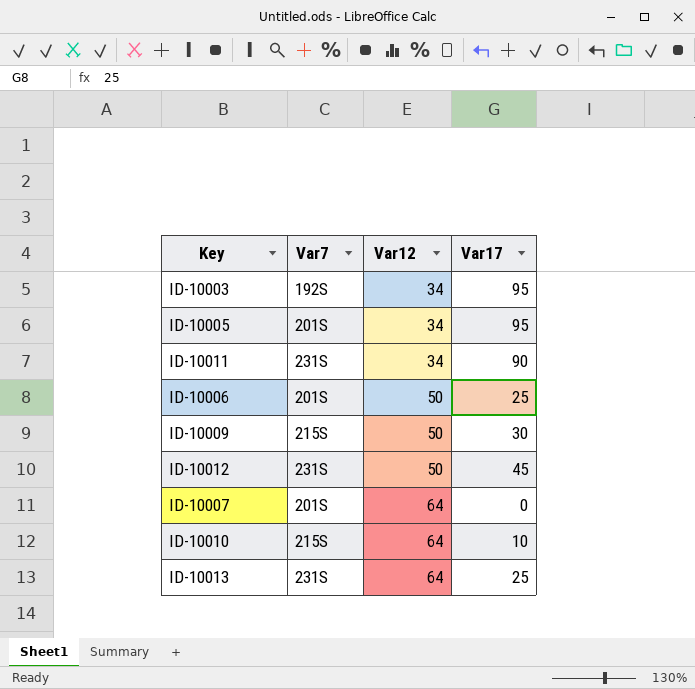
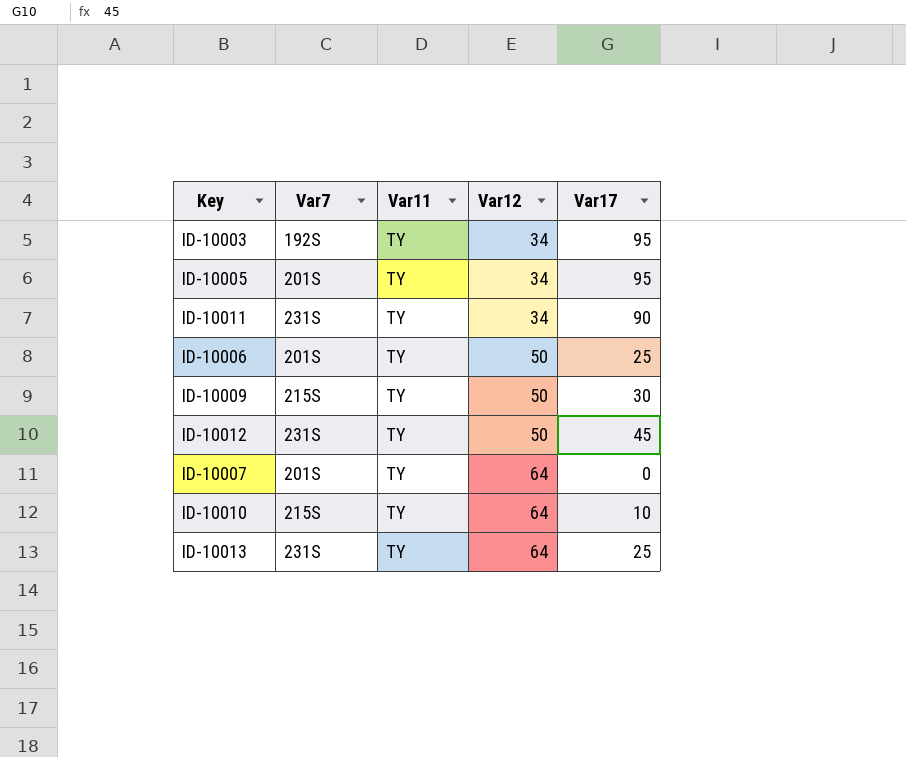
column Var11 | position: none -> 3

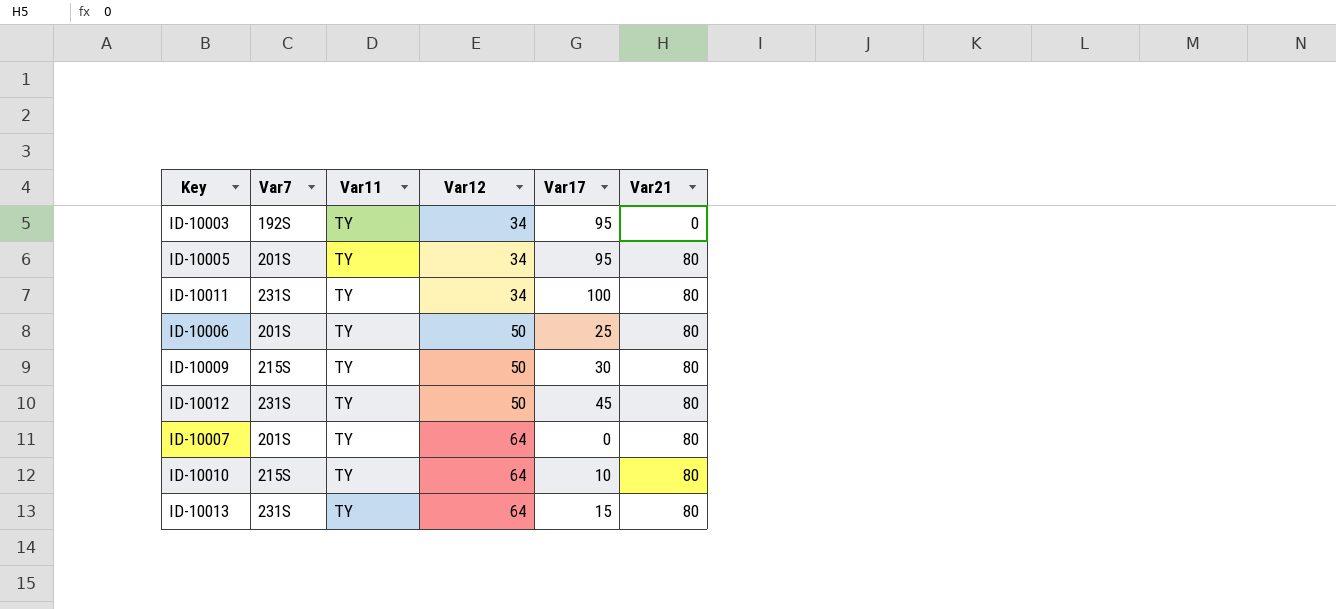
column Var21 | position: none -> 6
ID-10011 | Var17: 90 -> 100
ID-10013 | Var17: 25 -> 15

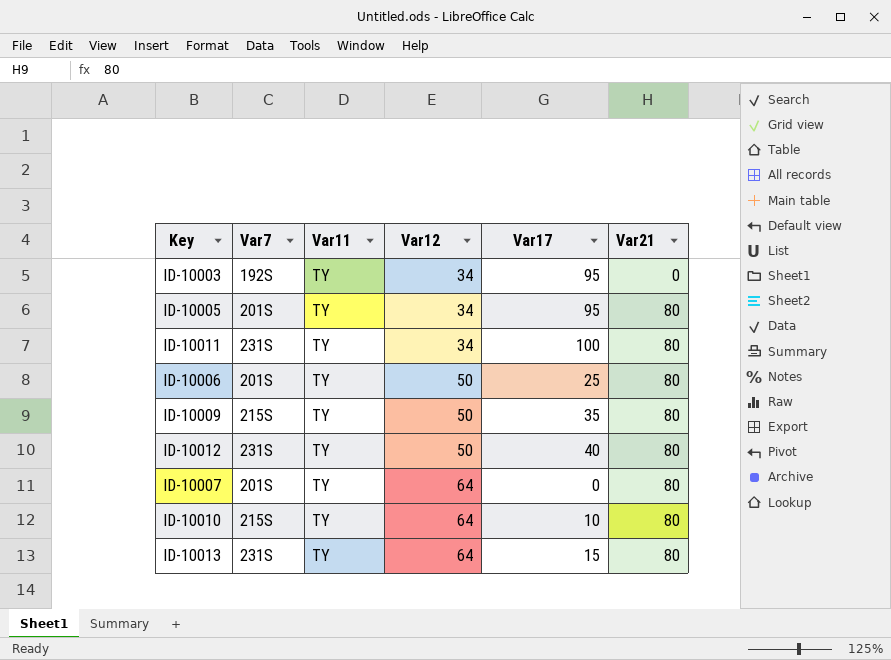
ID-10009 | Var17: 30 -> 35
ID-10012 | Var17: 45 -> 40

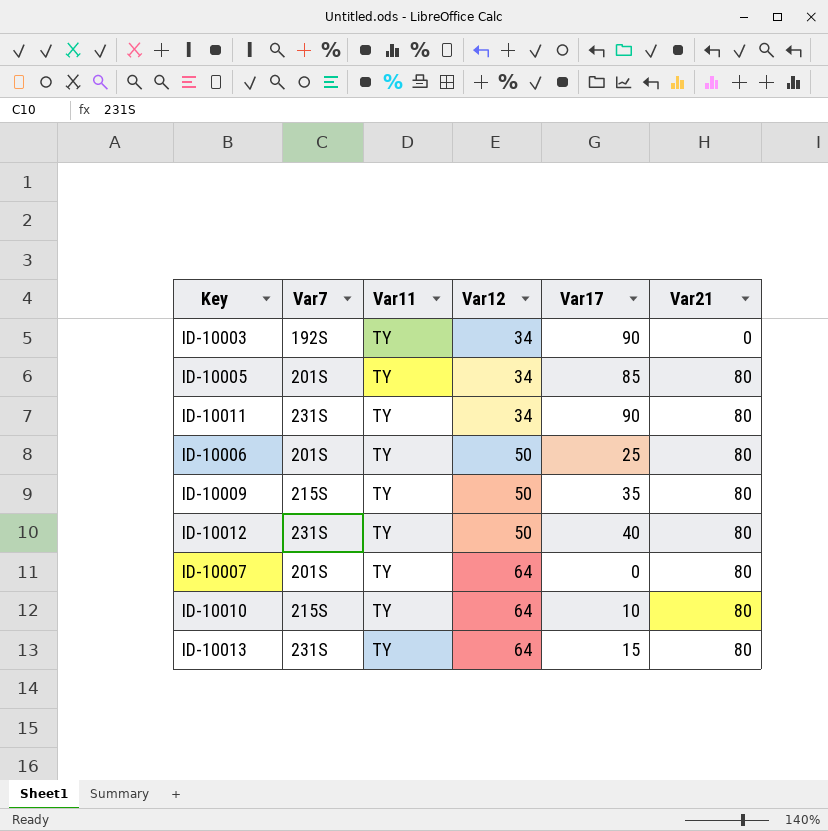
ID-10003 | Var17: 95 -> 90
ID-10005 | Var17: 95 -> 85
ID-10011 | Var17: 100 -> 90

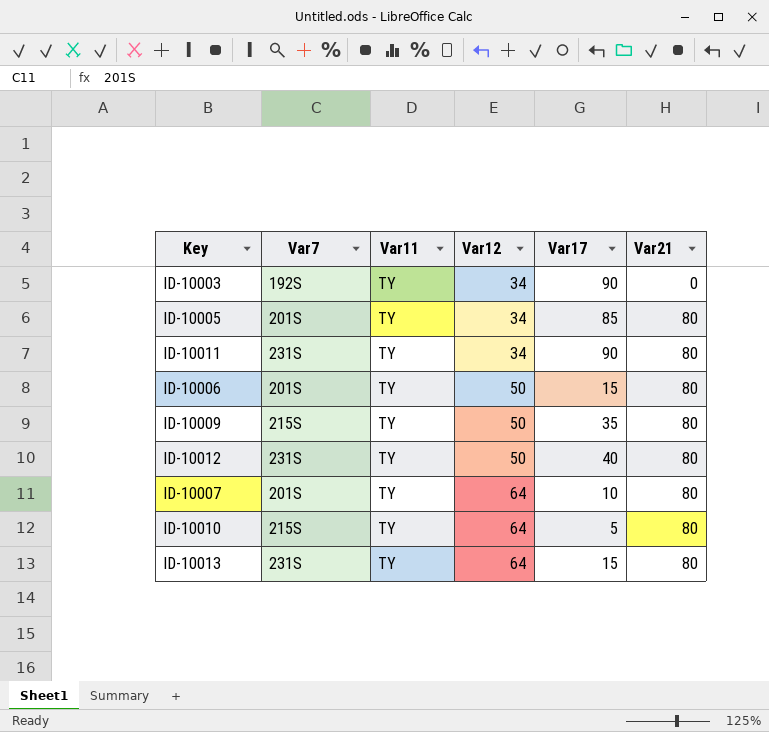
ID-10006 | Var17: 25 -> 15
ID-10007 | Var17: 0 -> 10
ID-10010 | Var17: 10 -> 5

